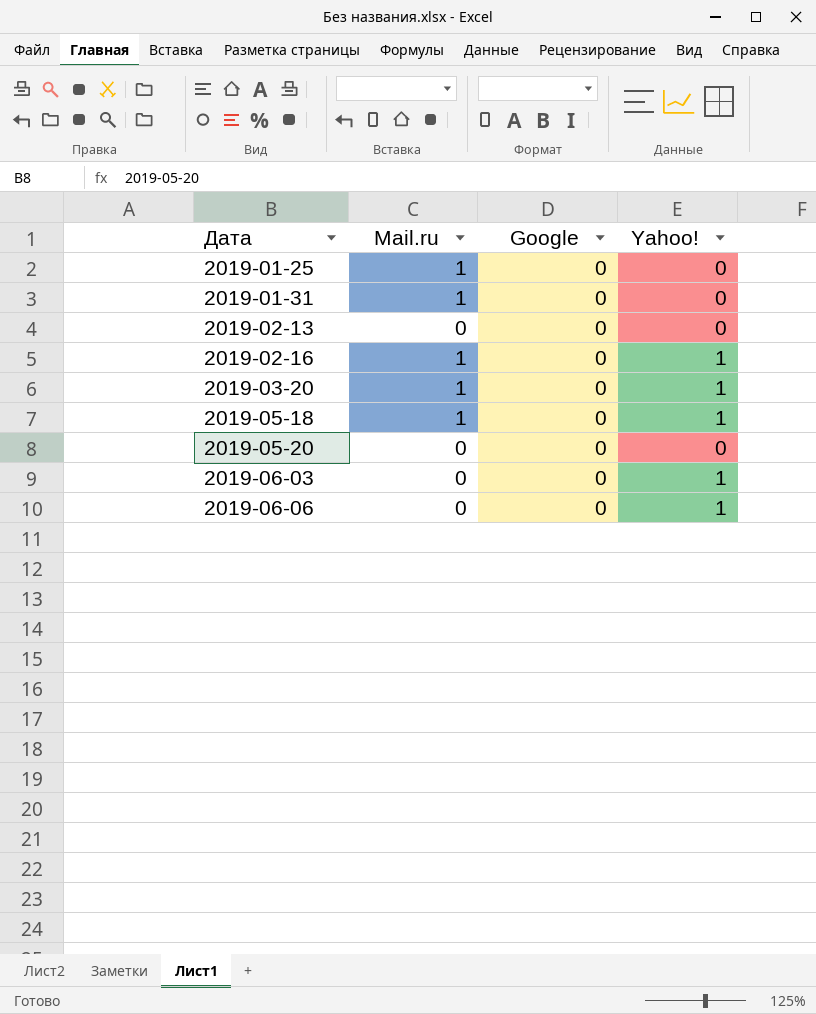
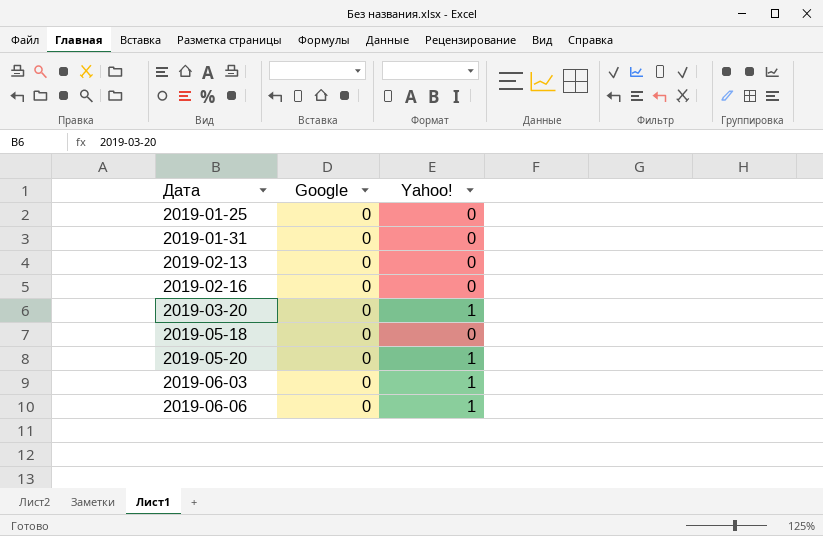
column Mail.ru | position: 2 -> none
2019-02-16 | Yahoo!: 1 -> 0
2019-05-18 | Yahoo!: 1 -> 0
2019-05-20 | Yahoo!: 0 -> 1

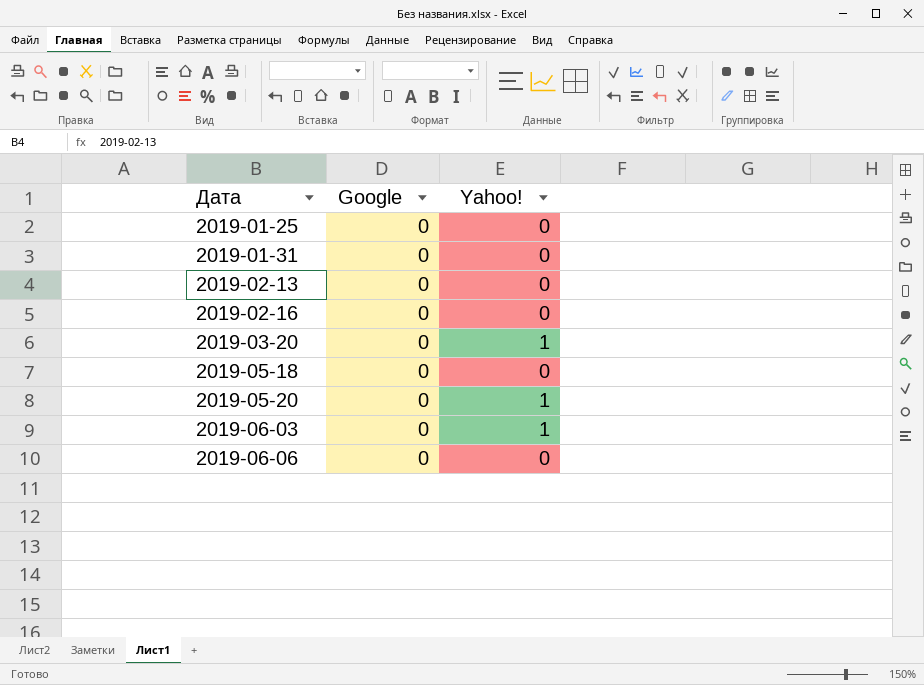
2019-06-06 | Yahoo!: 1 -> 0

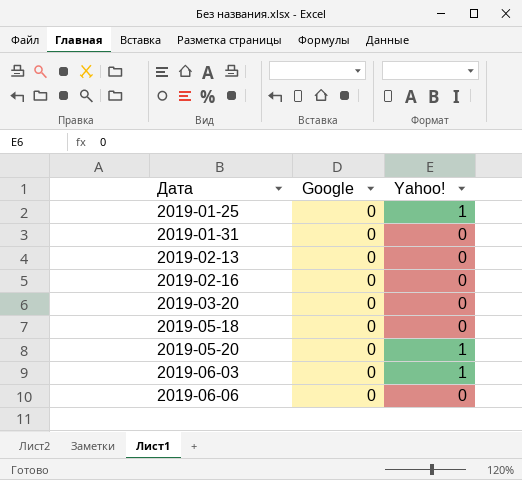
2019-01-25 | Yahoo!: 0 -> 1
2019-03-20 | Yahoo!: 1 -> 0

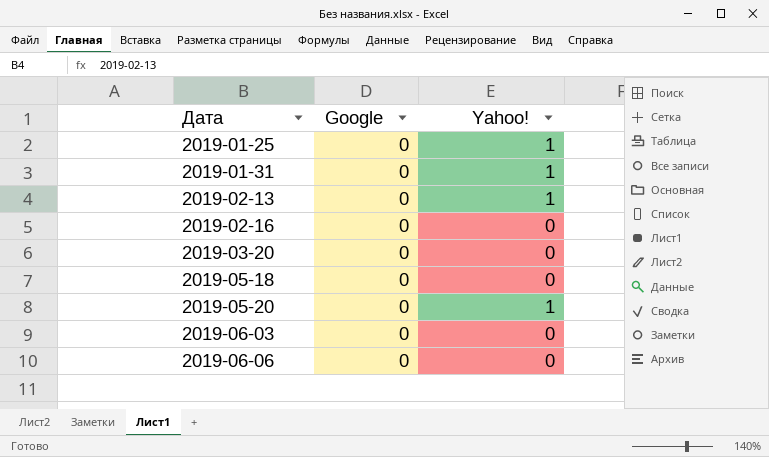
2019-01-31 | Yahoo!: 0 -> 1
2019-02-13 | Yahoo!: 0 -> 1
2019-06-03 | Yahoo!: 1 -> 0

